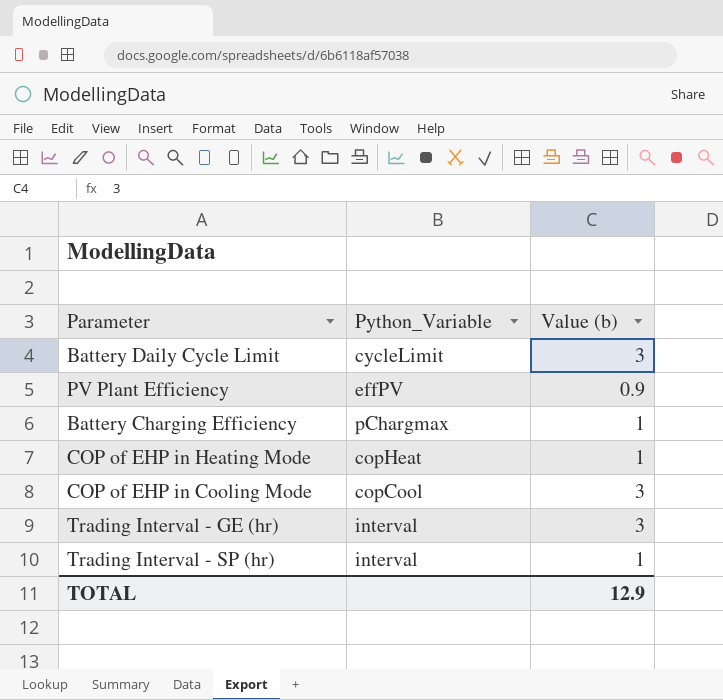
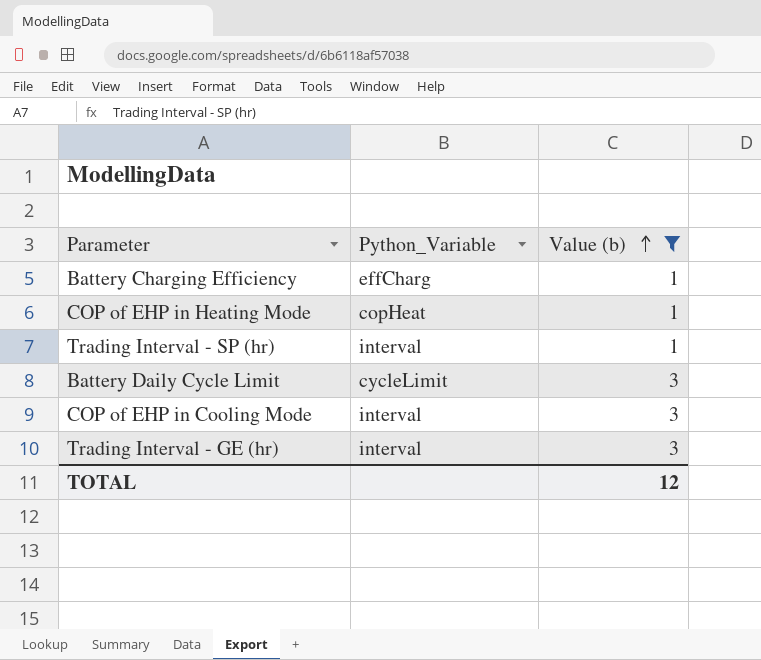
filter: none -> Value (b) != 0.9
row order: none -> Value (b) ascending
Battery Charging Efficiency | Python_Variable: pChargmax -> effCharg
COP of EHP in Cooling Mode | Python_Variable: copCool -> interval
TOTAL | Value (b): 12.9 -> 12

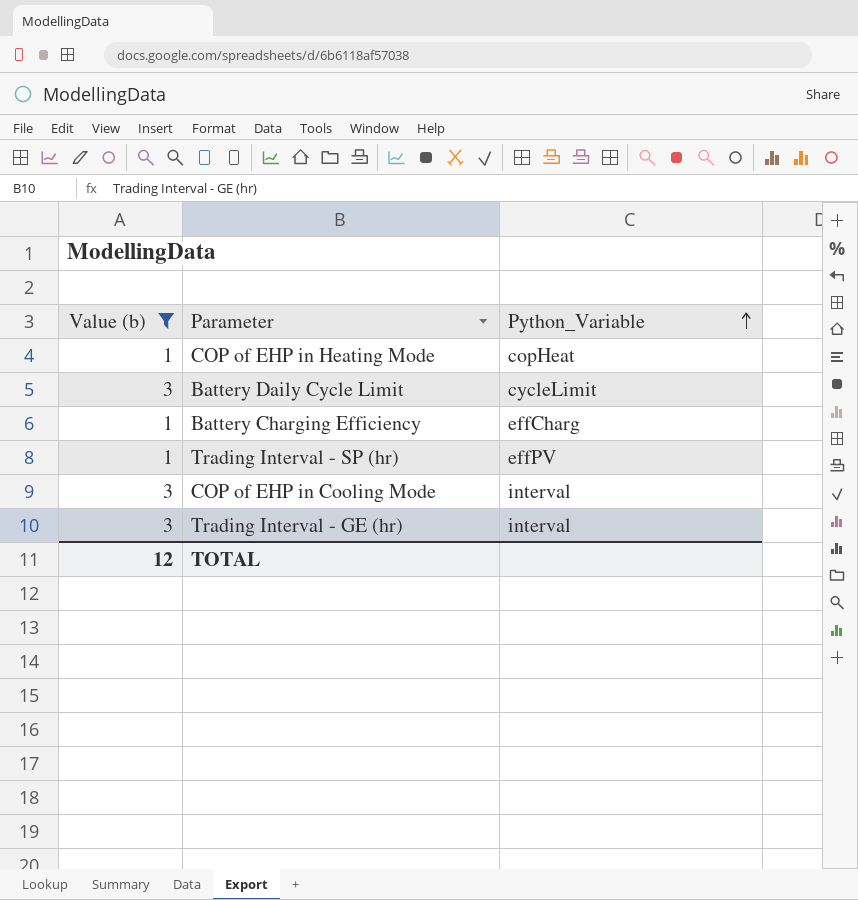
row order: Value (b) ascending -> Python_Variable ascending
column Value (b) | position: 3 -> 1
Trading Interval - SP (hr) | Python_Variable: interval -> effPV

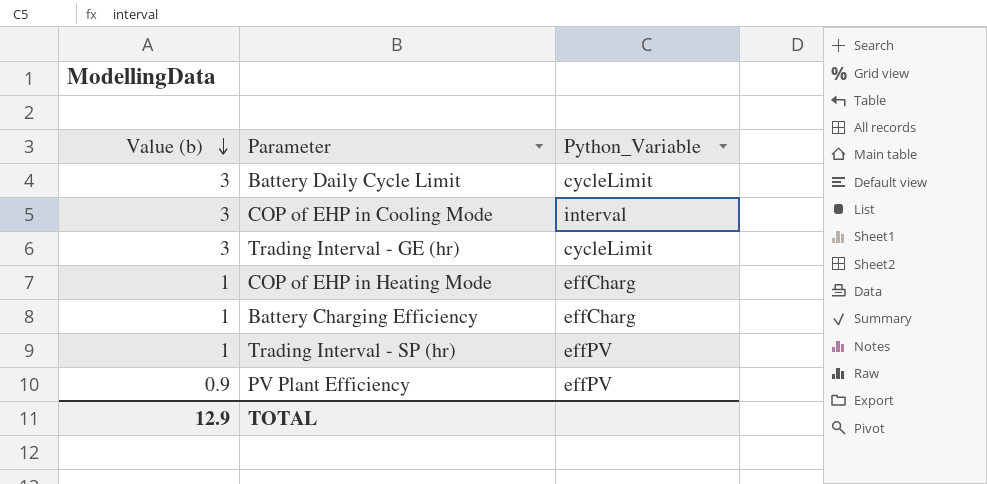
filter: Value (b) != 0.9 -> none
row order: Python_Variable ascending -> Value (b) descending
Trading Interval - GE (hr) | Python_Variable: interval -> cycleLimit
COP of EHP in Heating Mode | Python_Variable: copHeat -> effCharg
TOTAL | Value (b): 12 -> 12.9

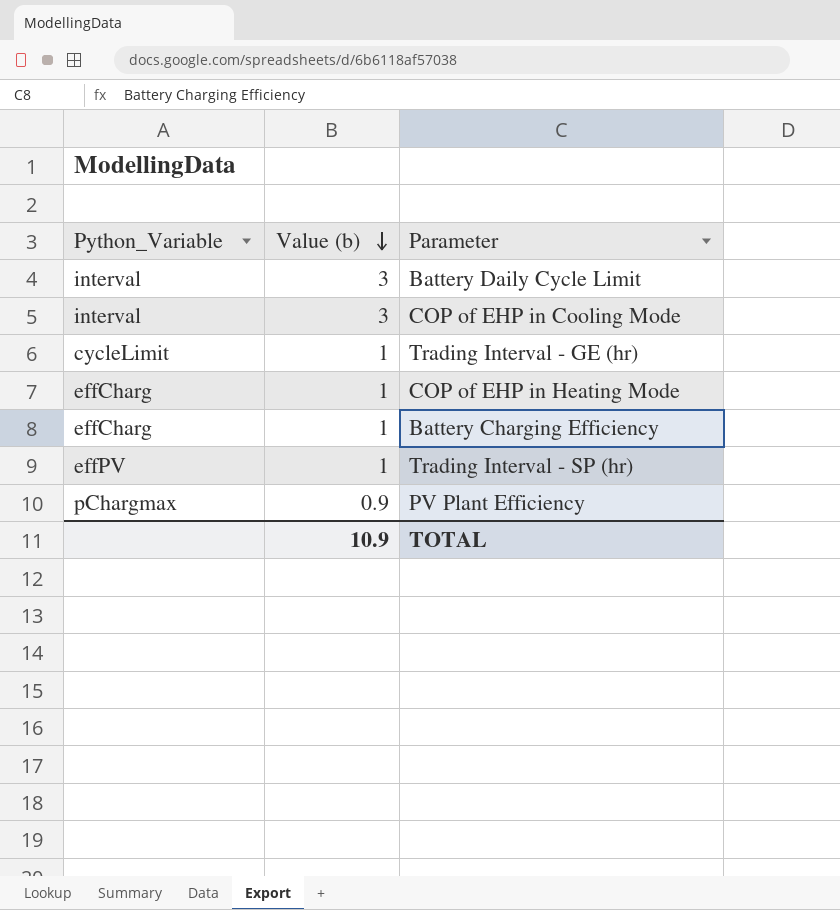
column Python_Variable | position: 3 -> 1
Battery Daily Cycle Limit | Python_Variable: cycleLimit -> interval
Trading Interval - GE (hr) | Value (b): 3 -> 1
PV Plant Efficiency | Python_Variable: effPV -> pChargmax
TOTAL | Value (b): 12.9 -> 10.9

